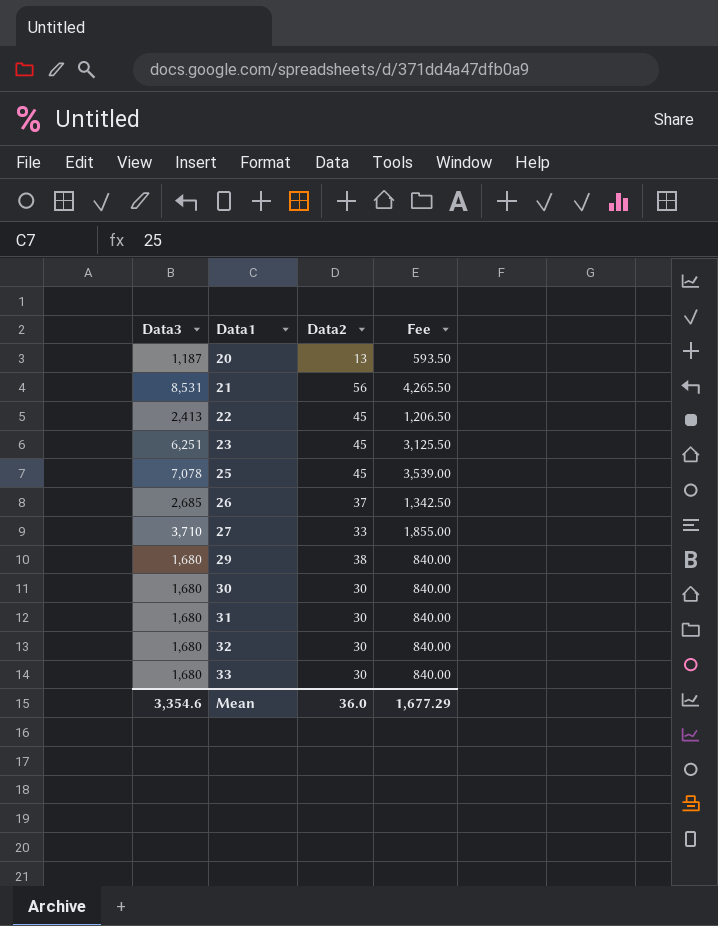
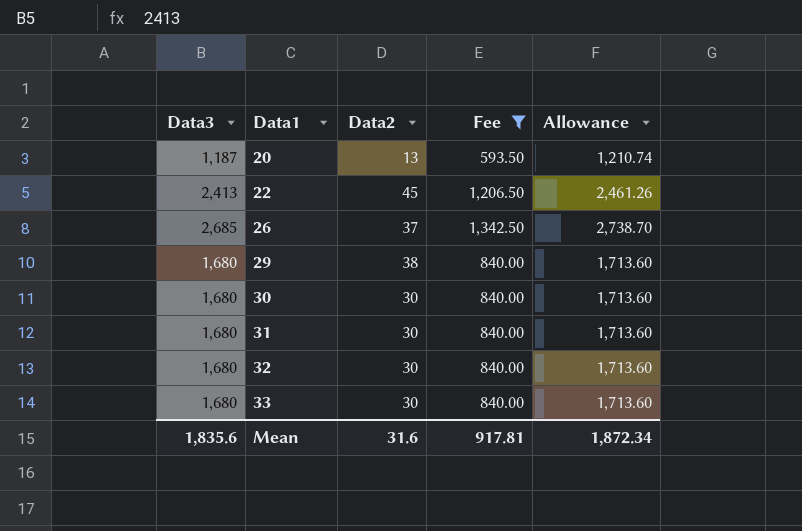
filter: none -> Fee <= 1,342.50
column Allowance | formula: none -> [Data3] * 1.02
Mean | Data3: 3,354.6 -> 1,835.6
Mean | Data2: 36.0 -> 31.6
Mean | Fee: 1,677.29 -> 917.81

